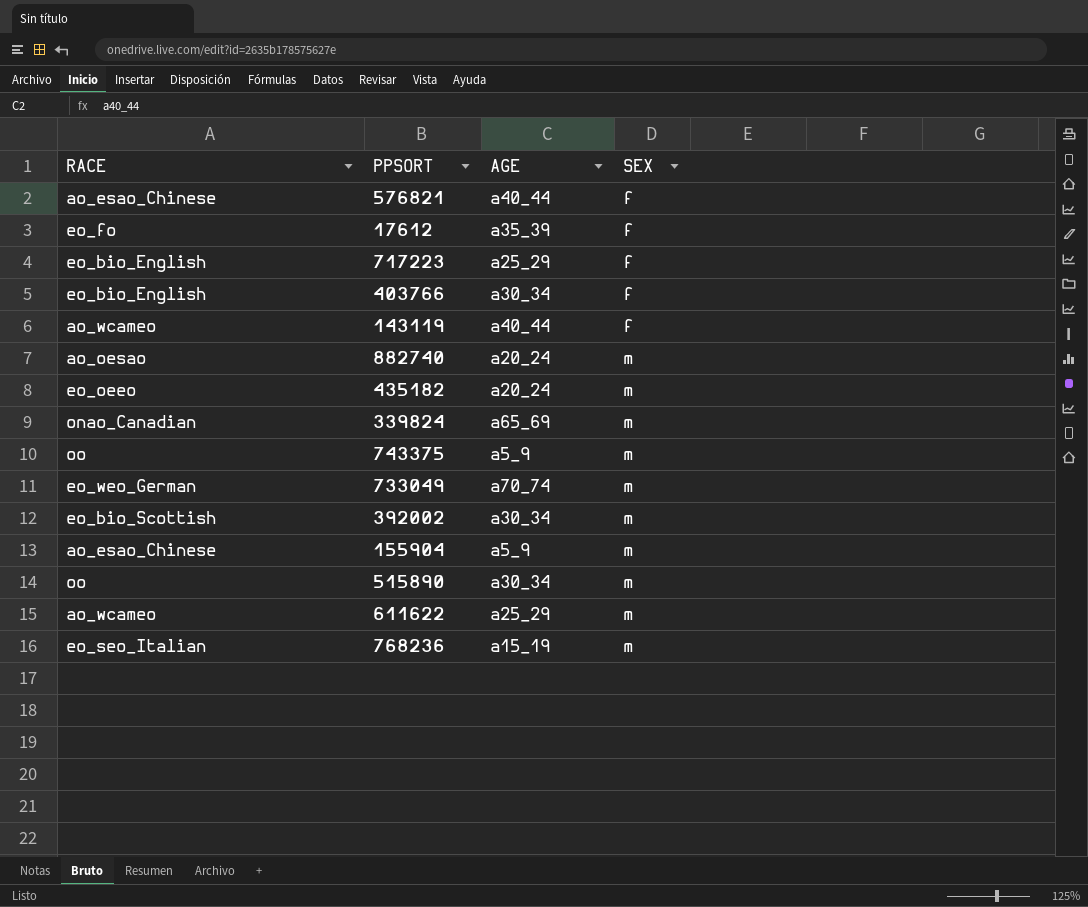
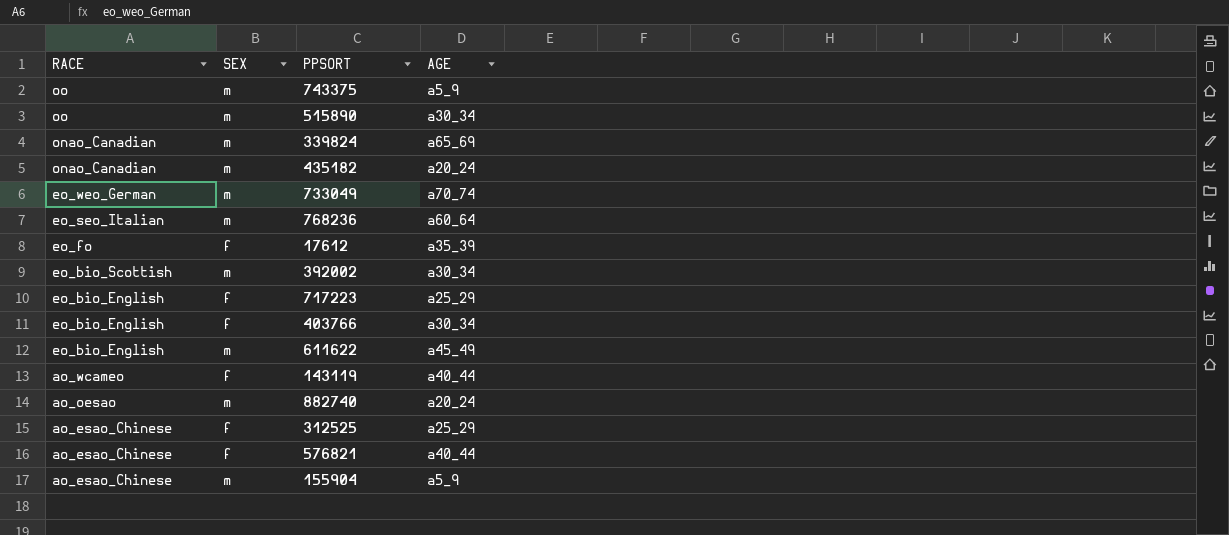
row order: SEX ascending -> RACE descending
column SEX | position: 4 -> 2
435182 | RACE: eo_oeeo -> onao_Canadian
768236 | AGE: a15_19 -> a60_64
611622 | RACE: ao_wcameo -> eo_bio_English
611622 | AGE: a25_29 -> a45_49
row 312525: none -> ao_esao_Chinese | f | a25_29

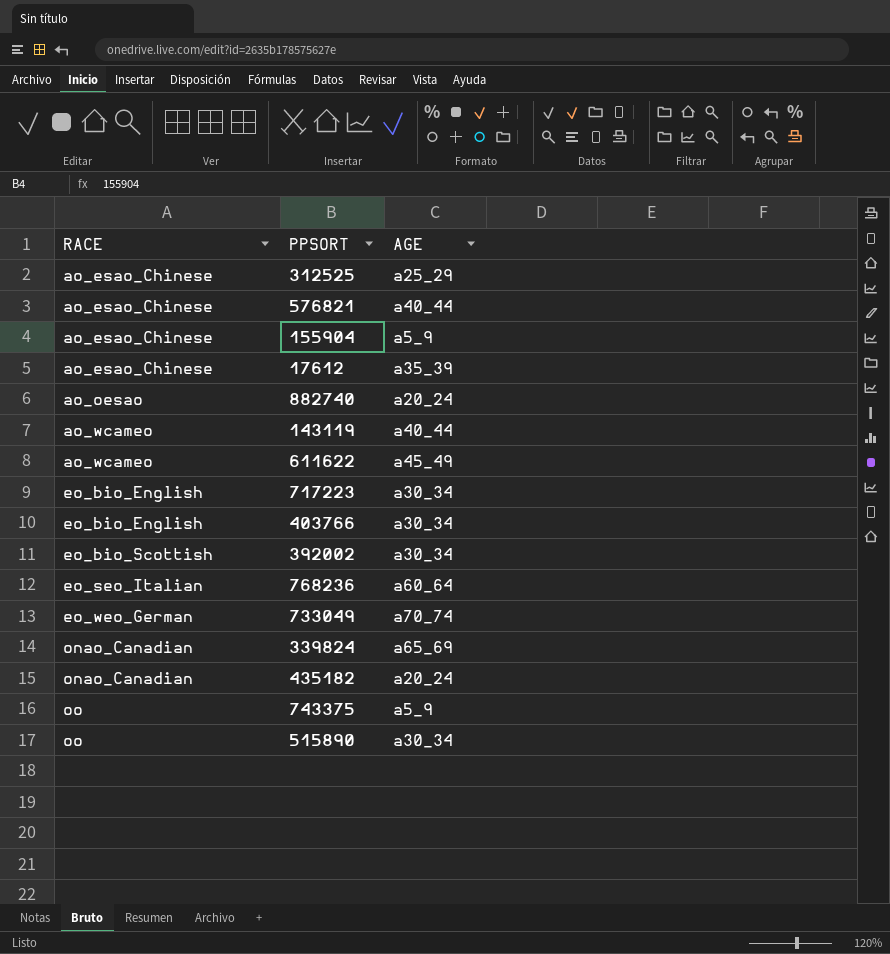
row order: RACE descending -> RACE ascending
column SEX | position: 2 -> none
17612 | RACE: eo_fo -> ao_esao_Chinese
611622 | RACE: eo_bio_English -> ao_wcameo
717223 | AGE: a25_29 -> a30_34

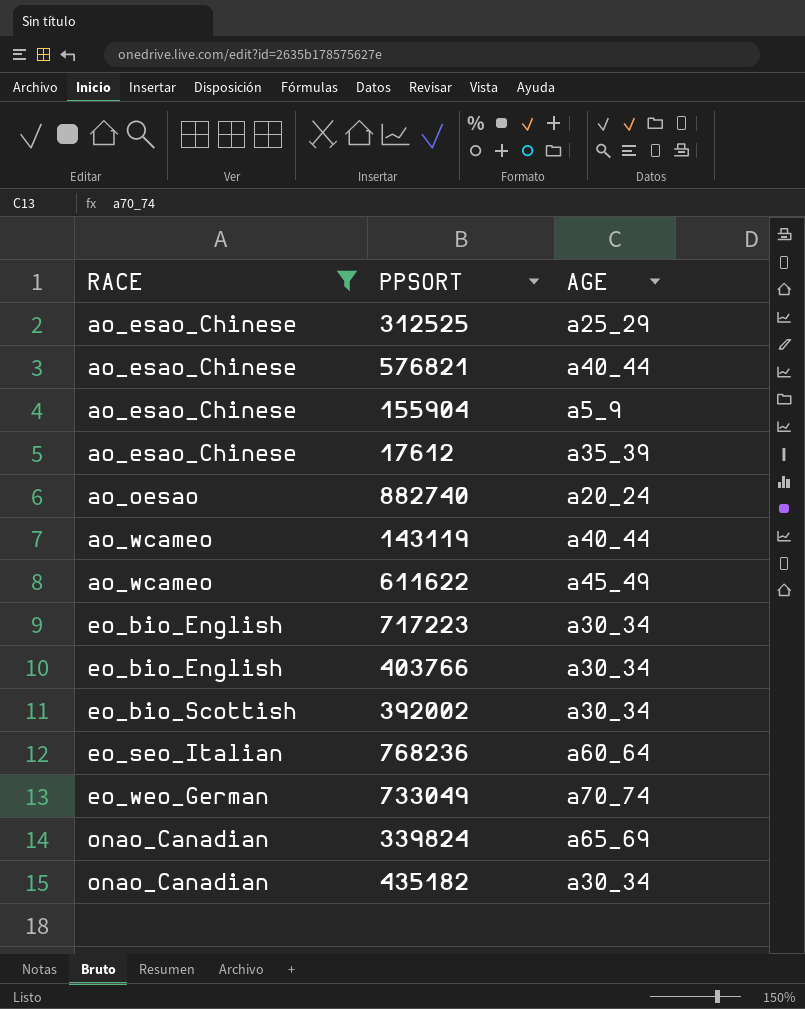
filter: none -> RACE != oo
435182 | AGE: a20_24 -> a30_34

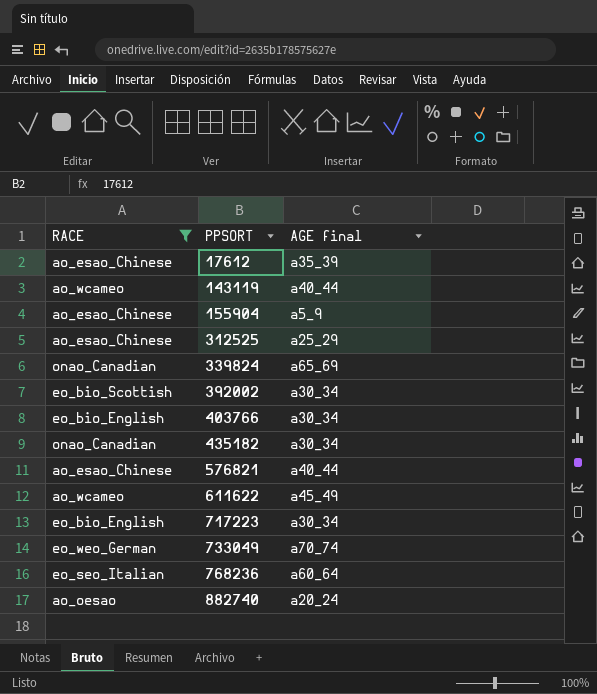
row order: RACE ascending -> PPSORT ascending
column name: AGE -> AGE final

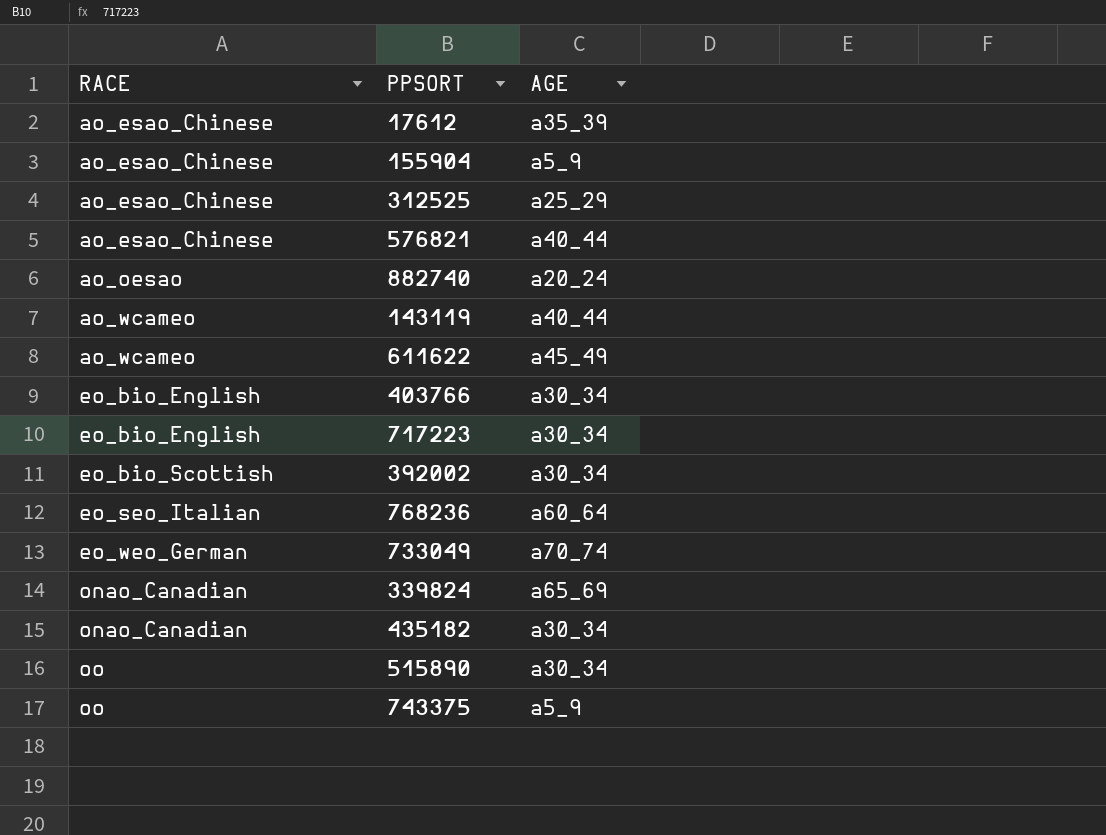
filter: RACE != oo -> none
row order: PPSORT ascending -> RACE ascending
column name: AGE final -> AGE

